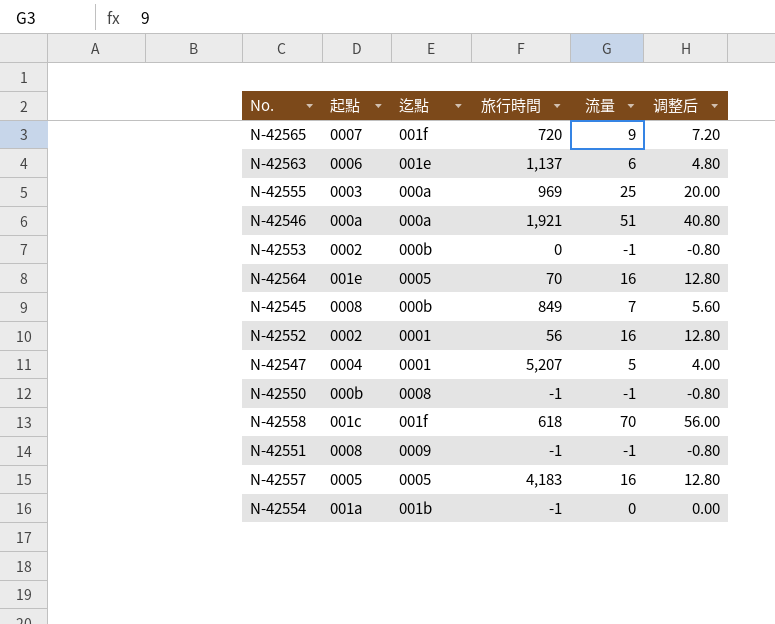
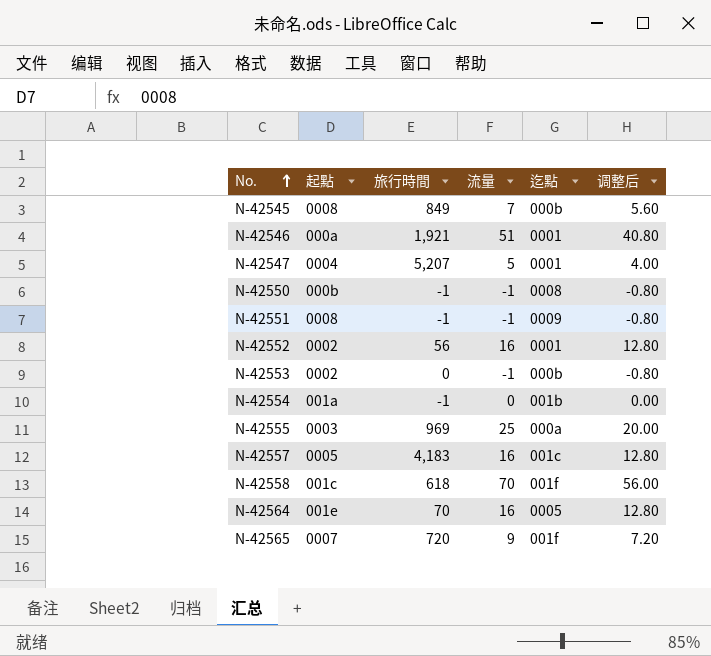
row order: none -> No. ascending
column 迄點 | position: 3 -> 5
row N-42563: 0006 | 001e | 1,137 | 6 | 4.80 -> none
N-42546 | 迄點: 000a -> 0001
N-42557 | 迄點: 0005 -> 001c

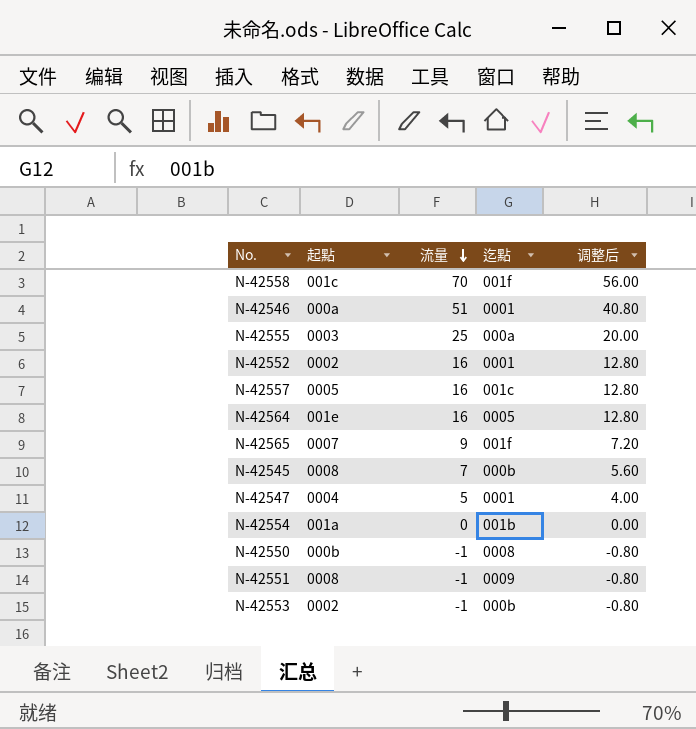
row order: No. ascending -> 流量 descending
column 旅行時間 | position: 3 -> none

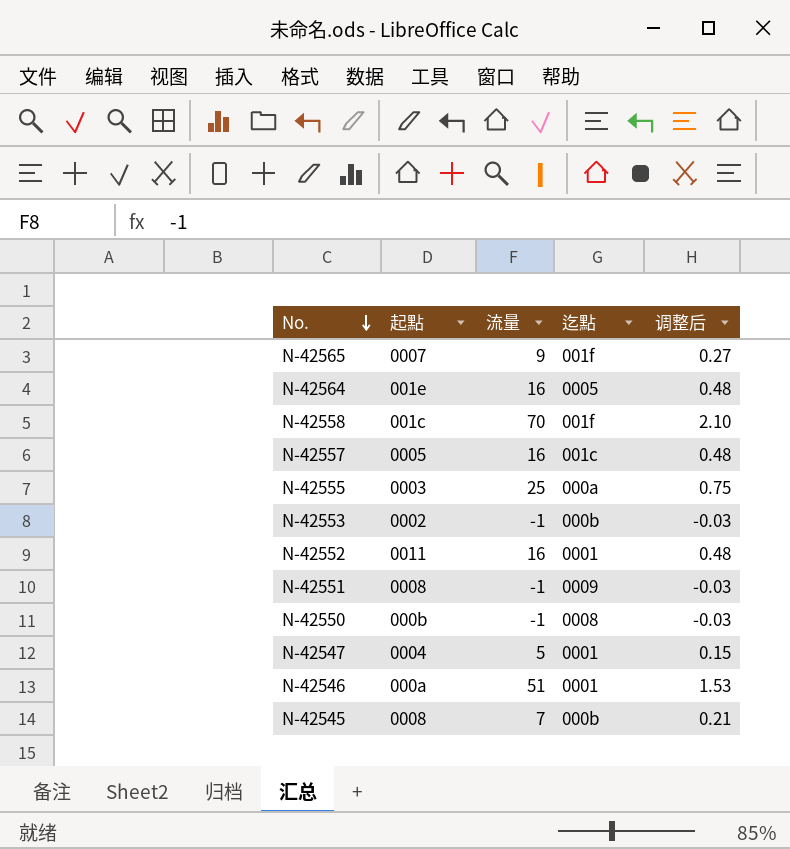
row order: 流量 descending -> No. descending
column 调整后 | formula: [流量] * 0.8 -> [流量] * 0.03
row N-42554: 001a | 0 | 001b | 0.00 -> none
N-42552 | 起點: 0002 -> 0011

